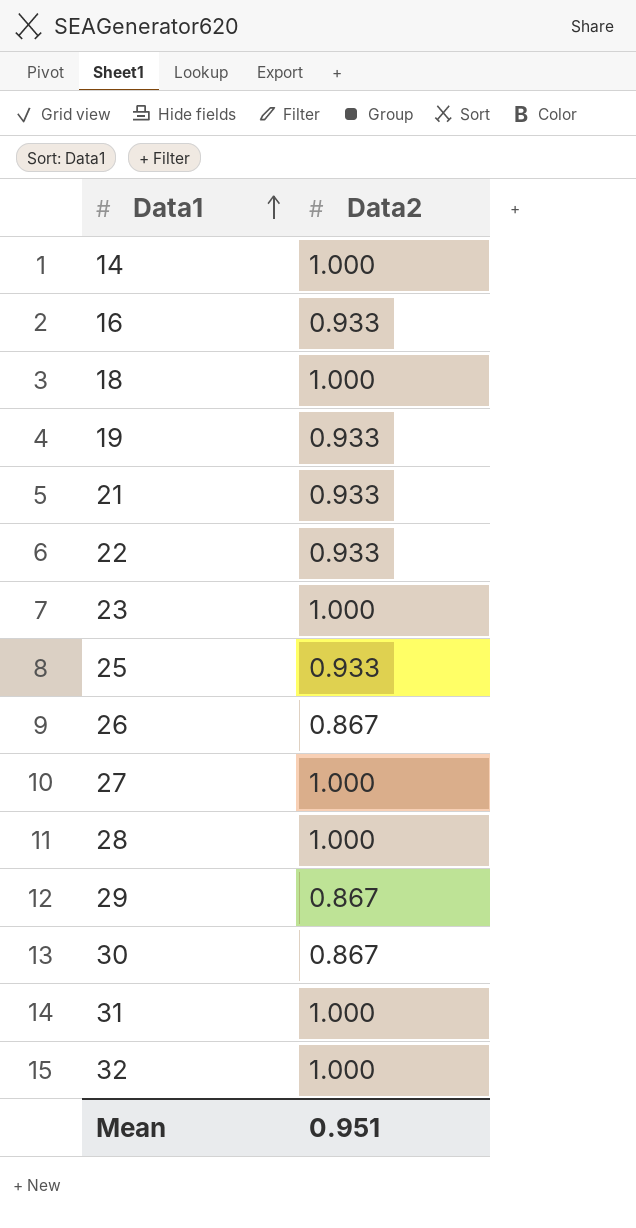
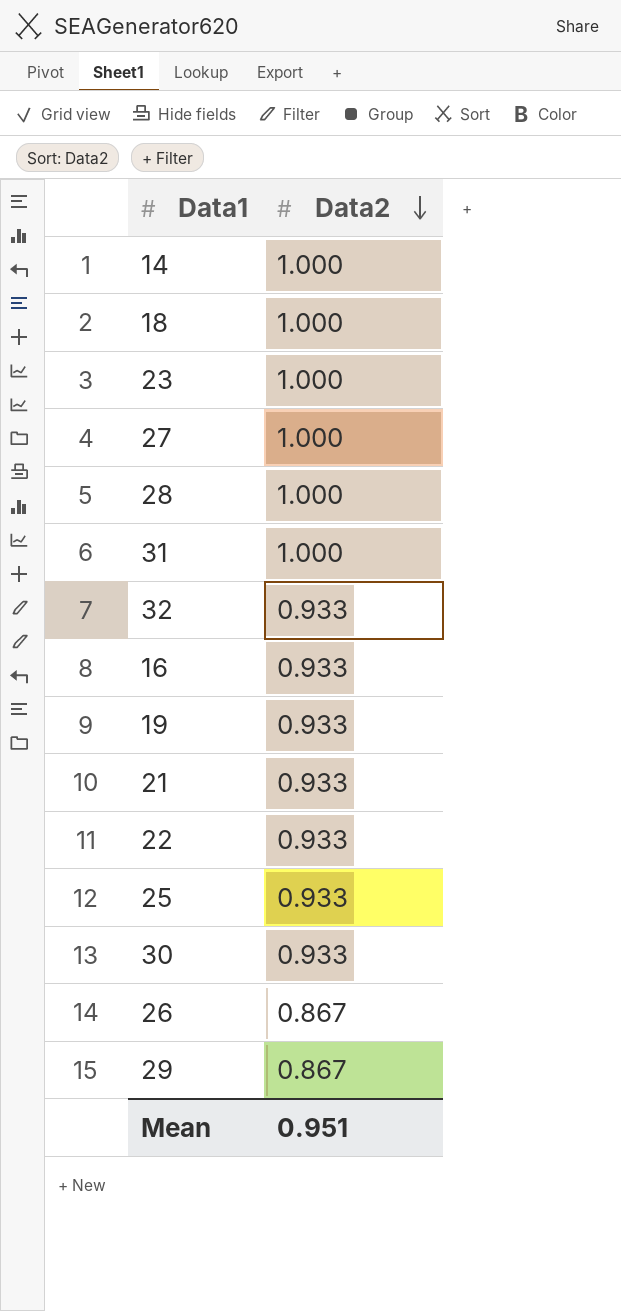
row order: Data1 ascending -> Data2 descending
32 | Data2: 1.000 -> 0.933
30 | Data2: 0.867 -> 0.933

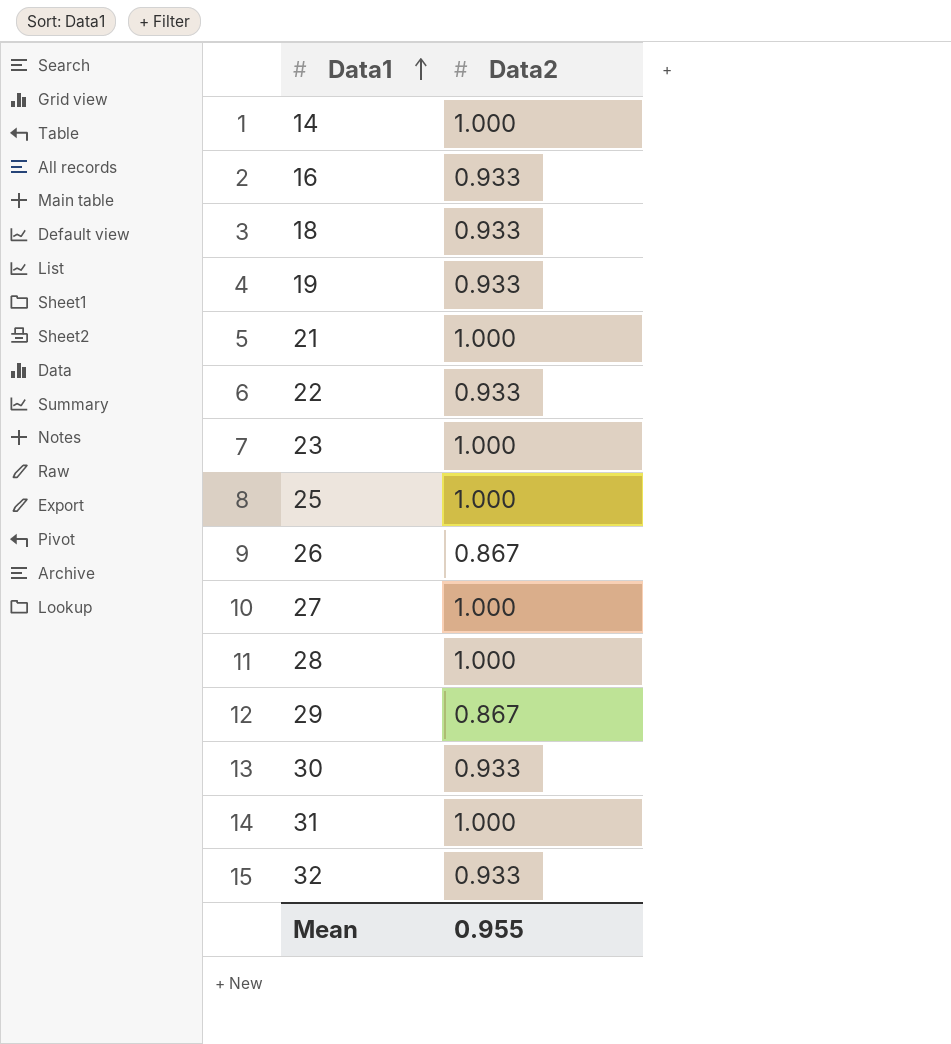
row order: Data2 descending -> Data1 ascending
18 | Data2: 1.000 -> 0.933
21 | Data2: 0.933 -> 1.000
25 | Data2: 0.933 -> 1.000
Mean | Data2: 0.951 -> 0.955

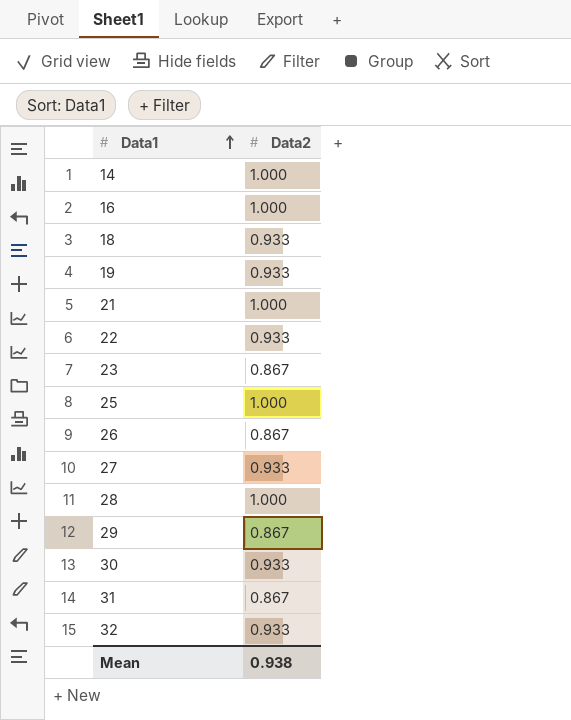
16 | Data2: 0.933 -> 1.000
23 | Data2: 1.000 -> 0.867
27 | Data2: 1.000 -> 0.933
31 | Data2: 1.000 -> 0.867
Mean | Data2: 0.955 -> 0.938

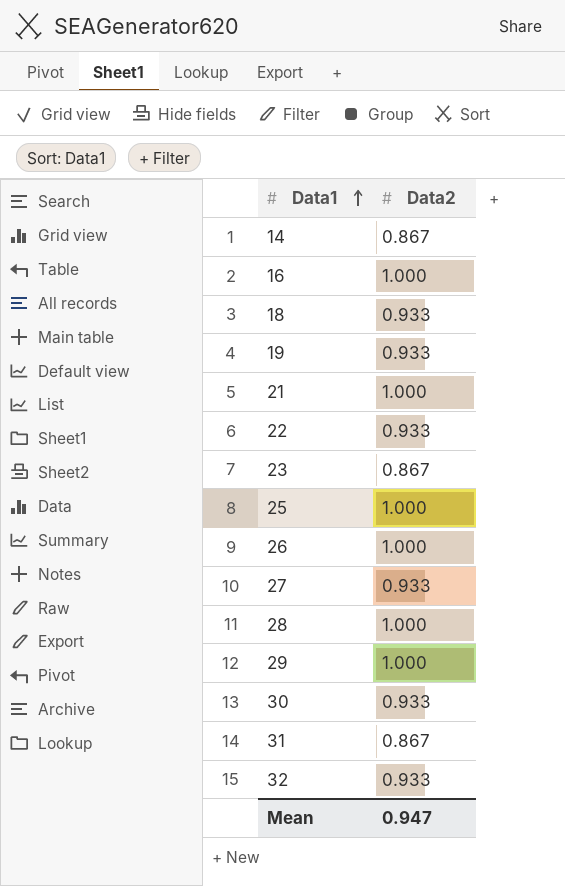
14 | Data2: 1.000 -> 0.867
26 | Data2: 0.867 -> 1.000
29 | Data2: 0.867 -> 1.000
Mean | Data2: 0.938 -> 0.947

